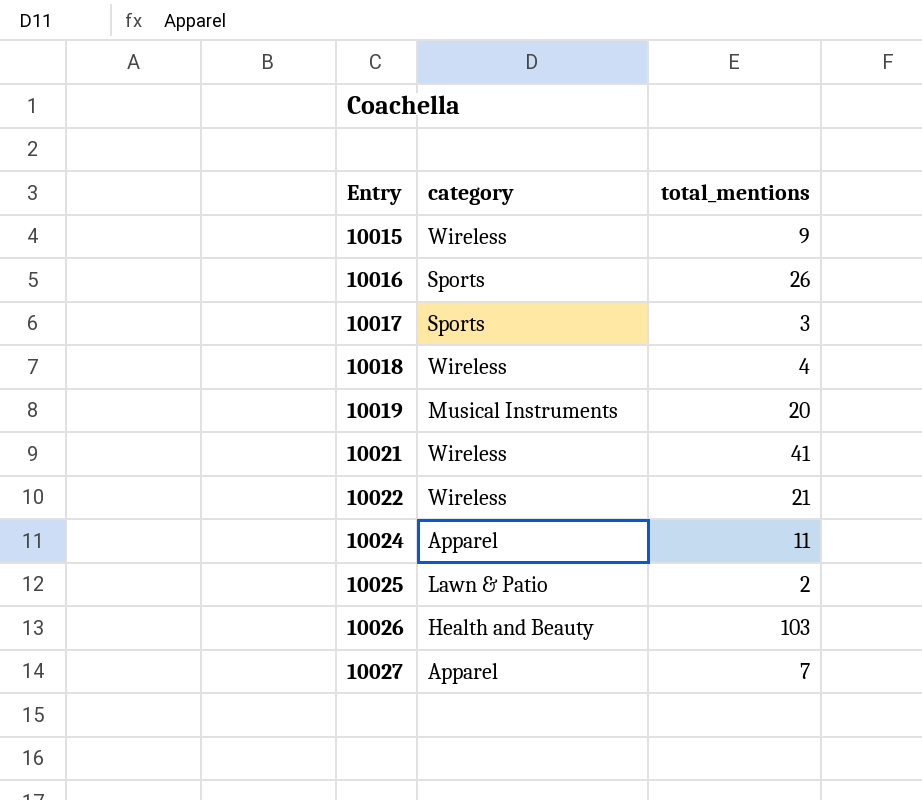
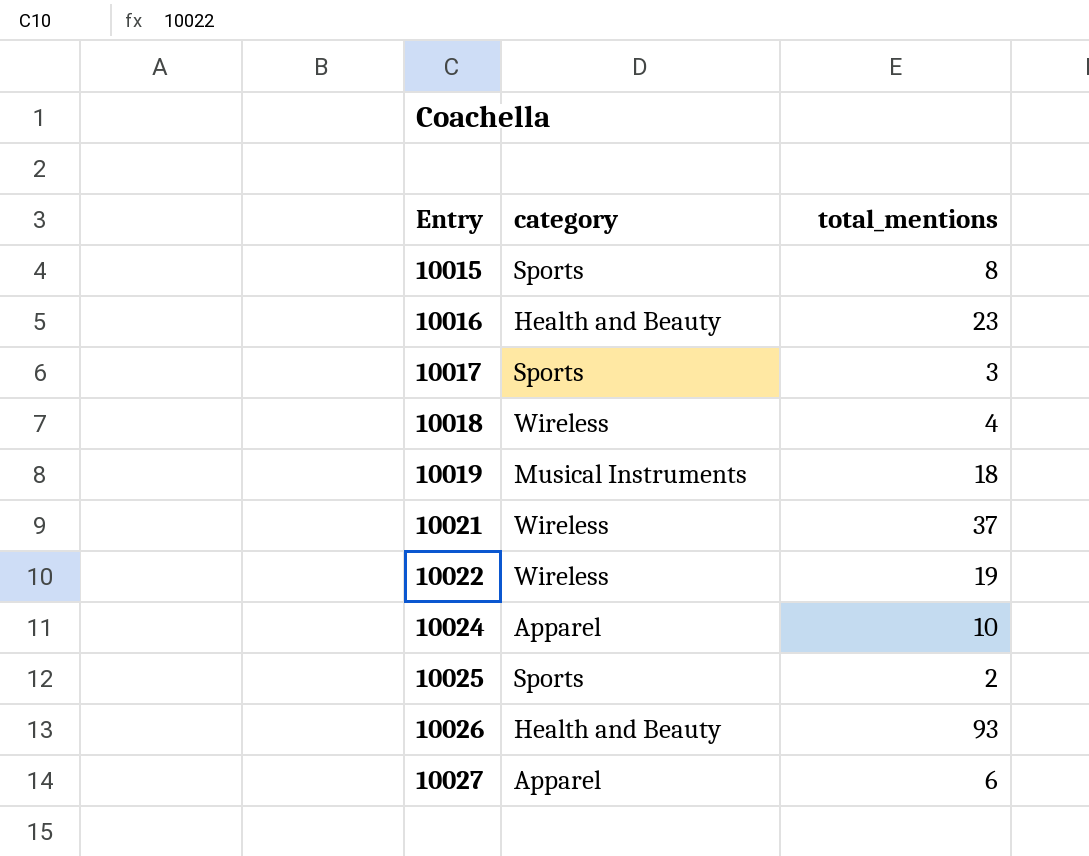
10015 | category: Wireless -> Sports
10015 | total_mentions: 9 -> 8
10016 | category: Sports -> Health and Beauty
10016 | total_mentions: 26 -> 23
10019 | total_mentions: 20 -> 18
10021 | total_mentions: 41 -> 37
10022 | total_mentions: 21 -> 19
10024 | total_mentions: 11 -> 10
10025 | category: Lawn & Patio -> Sports
10026 | total_mentions: 103 -> 93
10027 | total_mentions: 7 -> 6

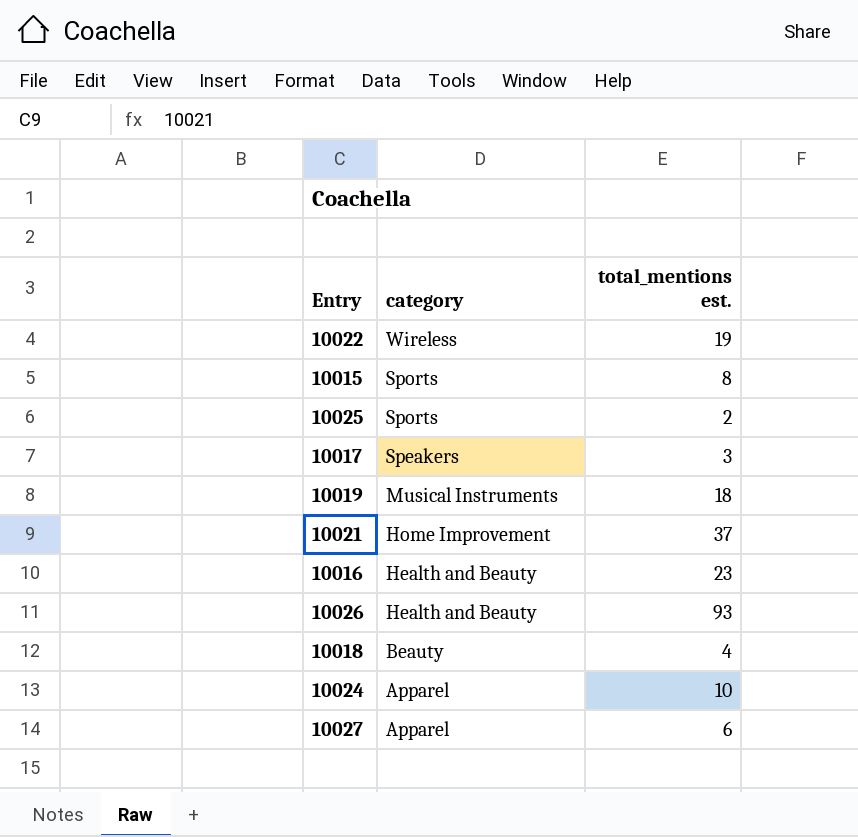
row order: Entry ascending -> category descending
column name: total_mentions -> total_mentions est.
10017 | category: Sports -> Speakers
10021 | category: Wireless -> Home Improvement
10018 | category: Wireless -> Beauty

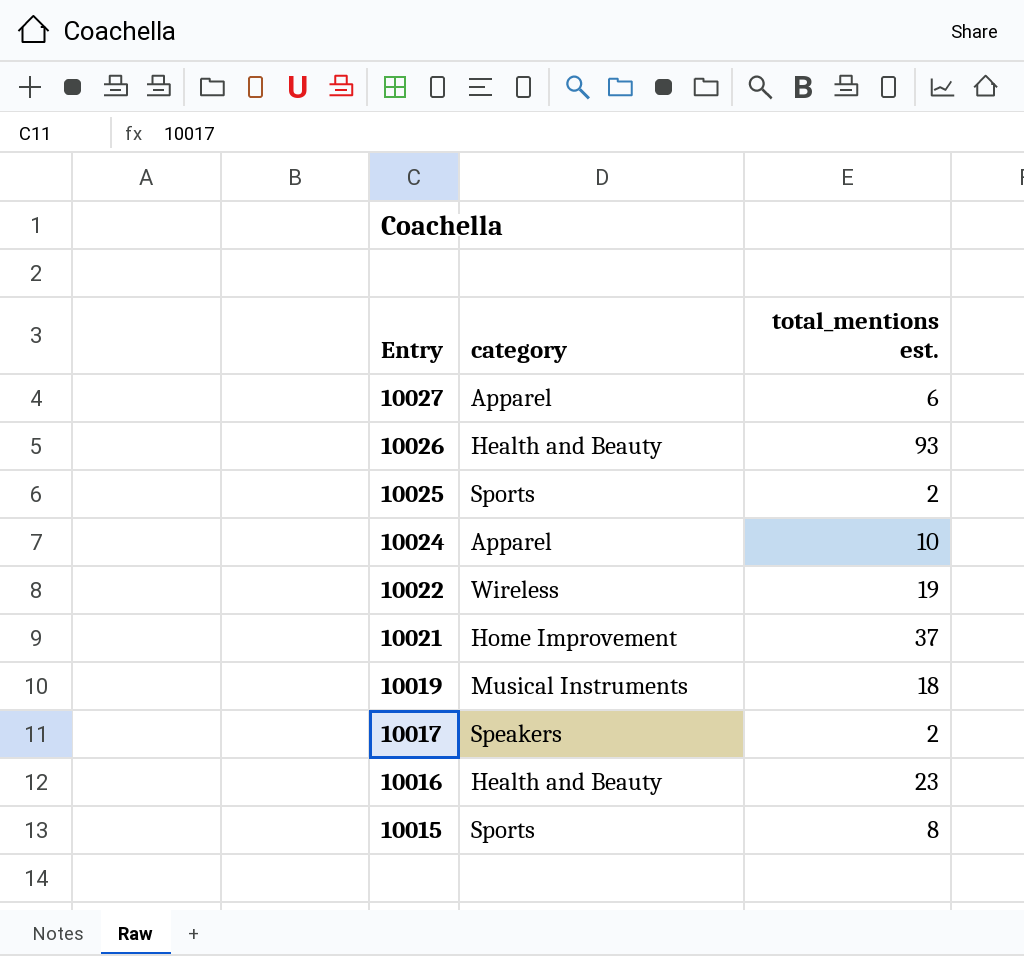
row order: category descending -> Entry descending
row 10018: Beauty | 4 -> none
10017 | total_mentions est.: 3 -> 2

